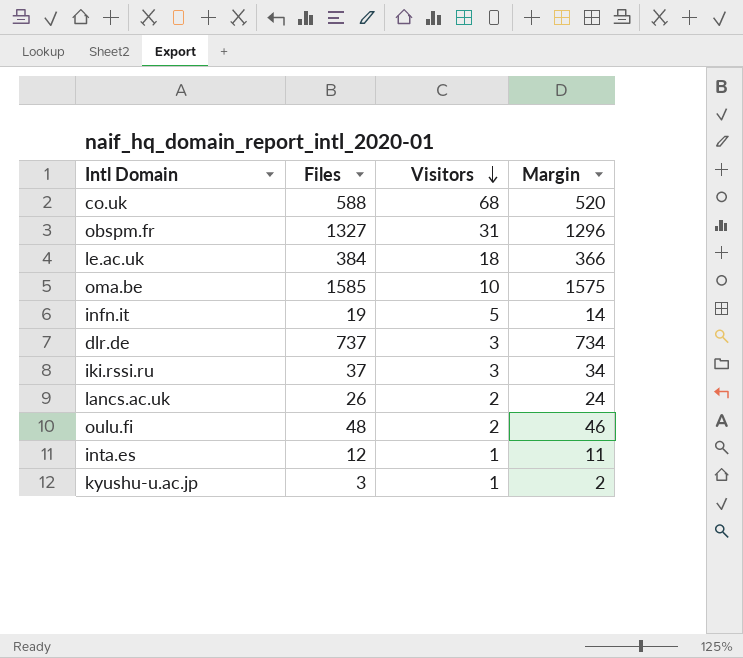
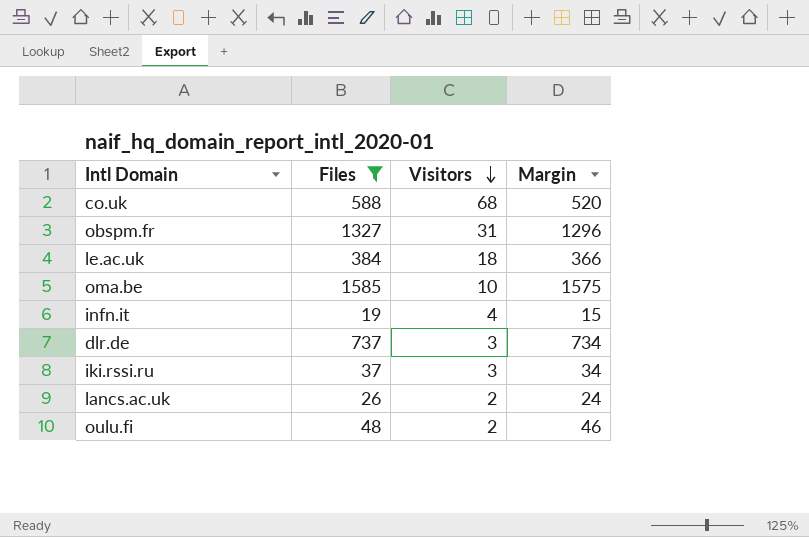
filter: none -> Files >= 19
infn.it | Visitors: 5 -> 4
infn.it | Margin: 14 -> 15

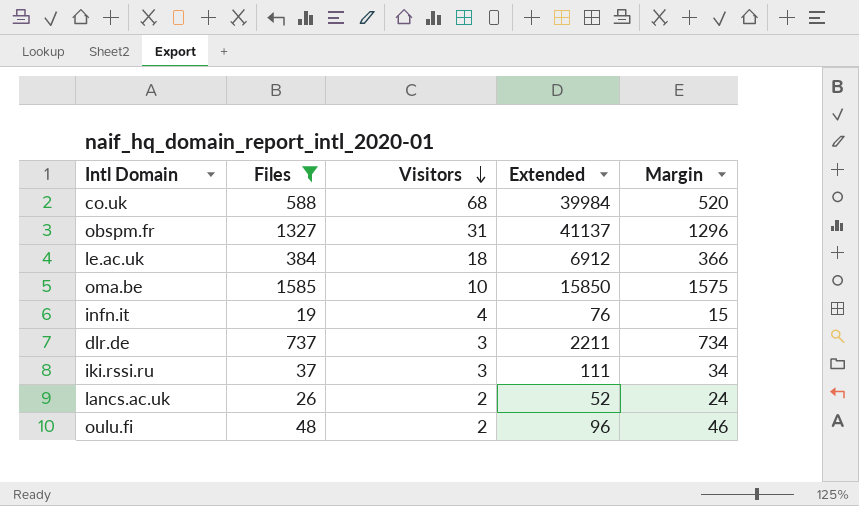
column Extended | formula: none -> [Files] * [Visitors]

